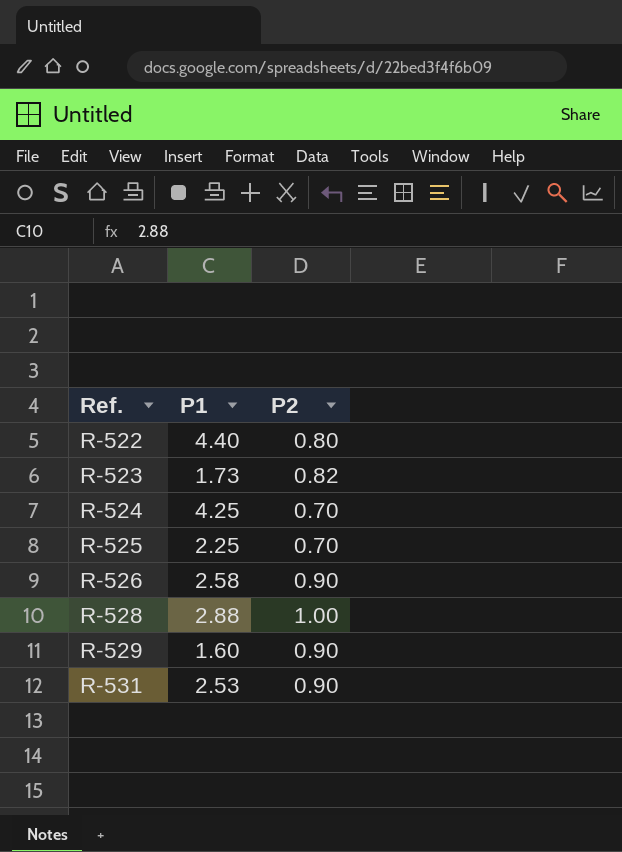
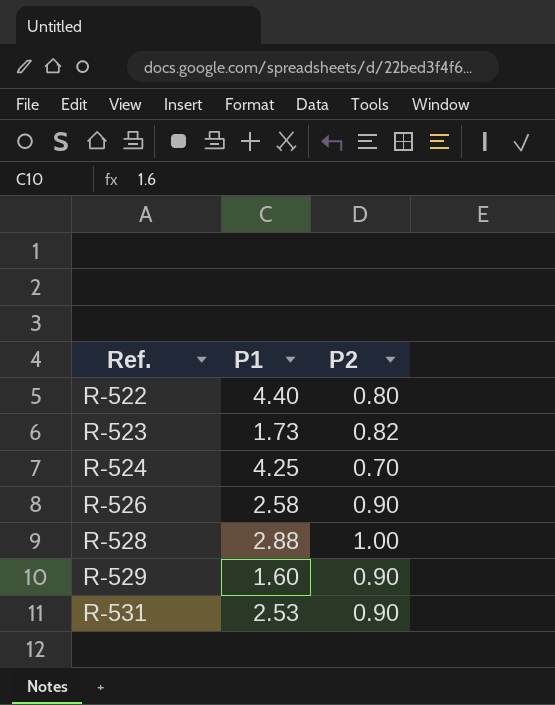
row R-525: 2.25 | 0.70 -> none

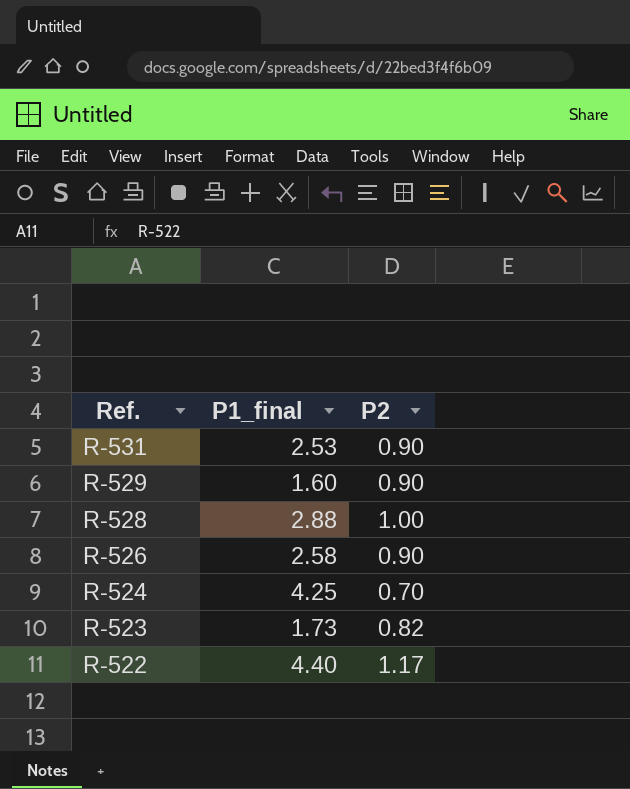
row order: Ref. ascending -> Ref. descending
column name: P1 -> P1_final
R-522 | P2: 0.80 -> 1.17

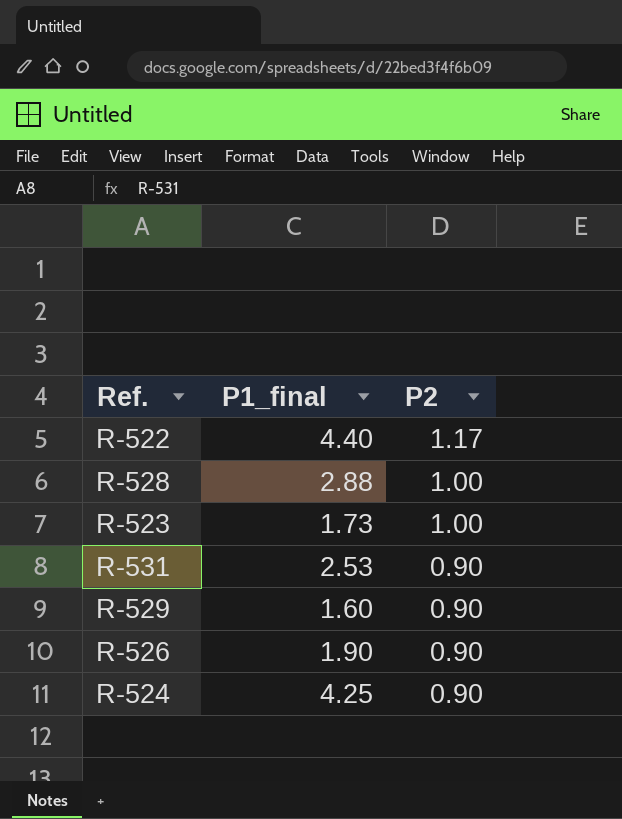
row order: Ref. descending -> P2 descending
R-523 | P2: 0.82 -> 1.00
R-526 | P1_final: 2.58 -> 1.90
R-524 | P2: 0.70 -> 0.90

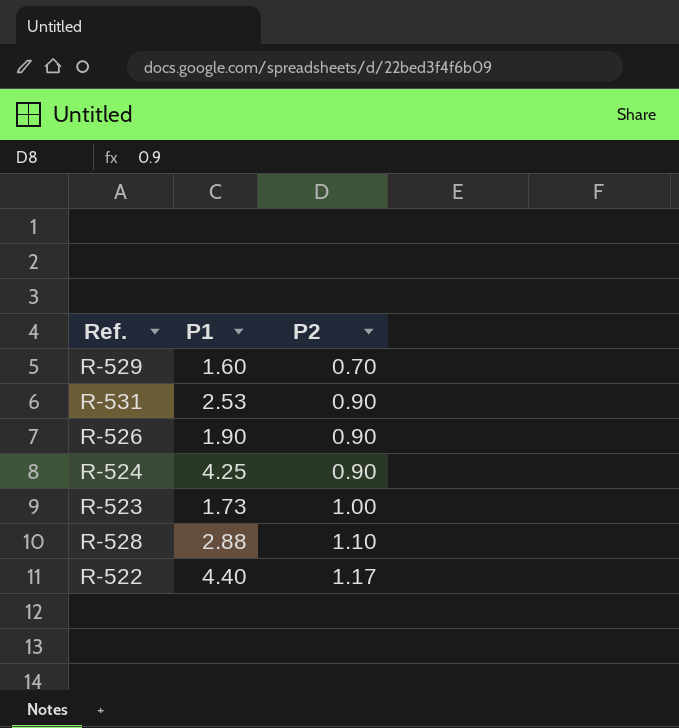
row order: P2 descending -> P2 ascending
column name: P1_final -> P1
R-529 | P2: 0.90 -> 0.70
R-528 | P2: 1.00 -> 1.10

